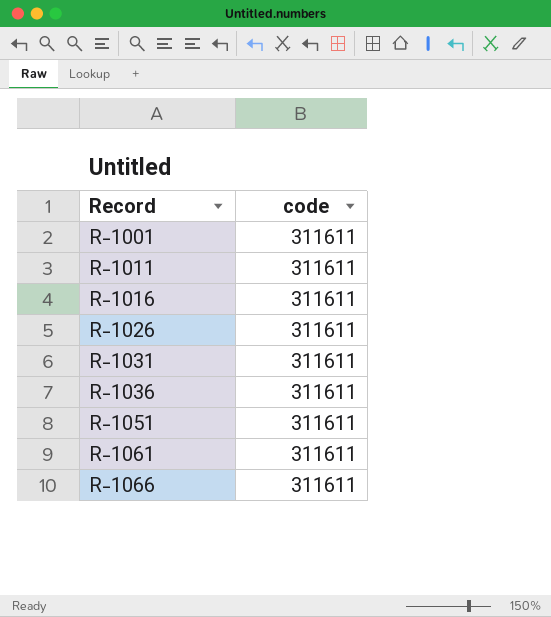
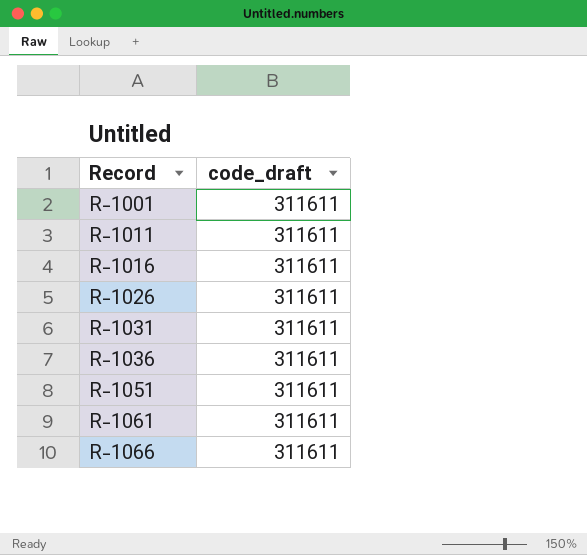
column name: code -> code_draft

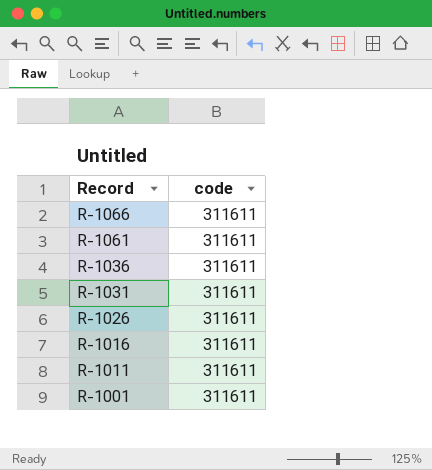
row order: Record ascending -> Record descending
column name: code_draft -> code
row R-1051: 311611 -> none

